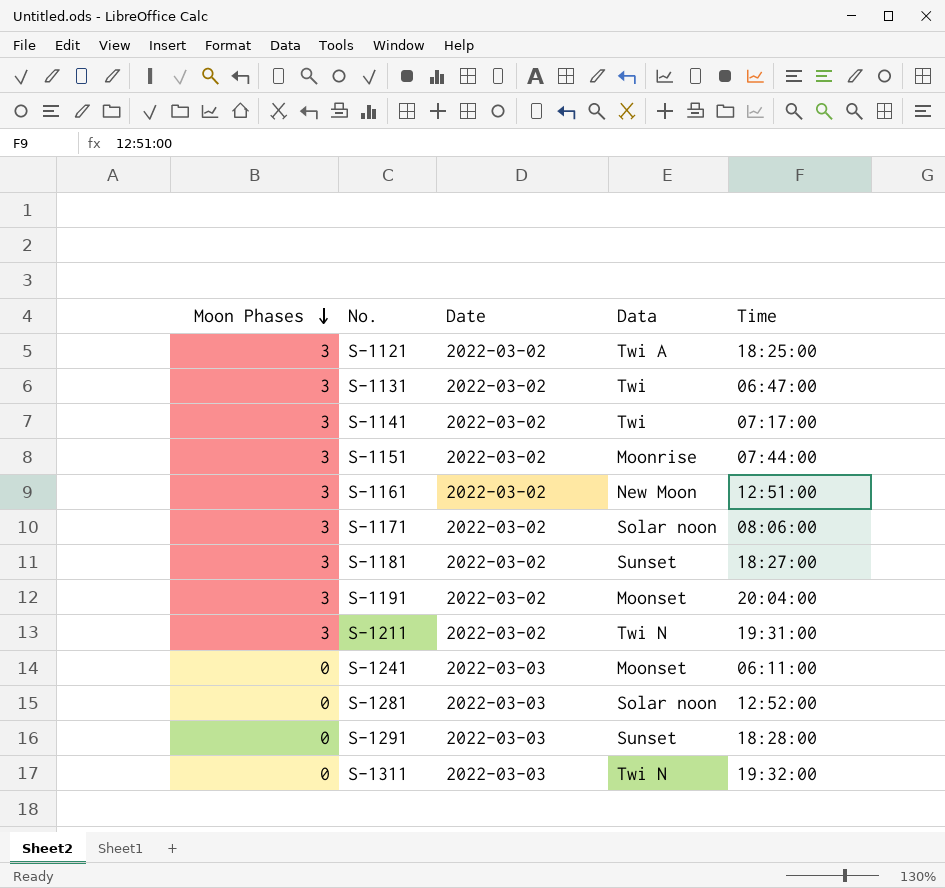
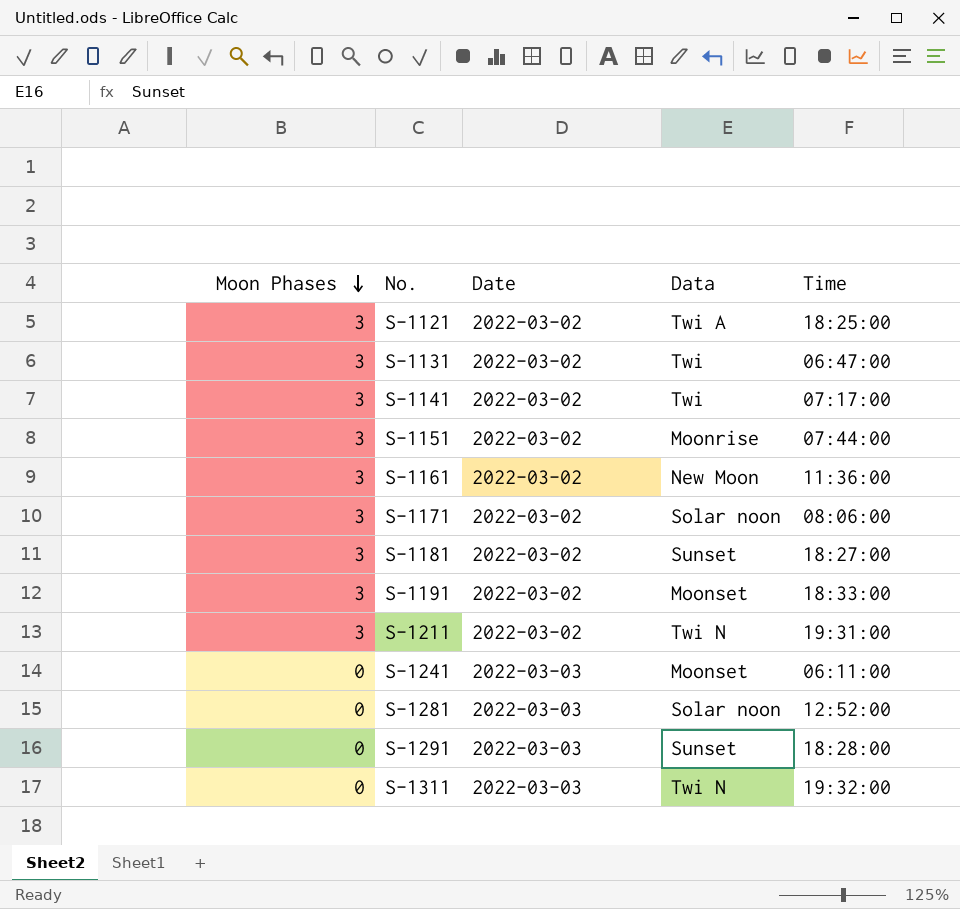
S-1161 | Time: 12:51:00 -> 11:36:00
S-1191 | Time: 20:04:00 -> 18:33:00

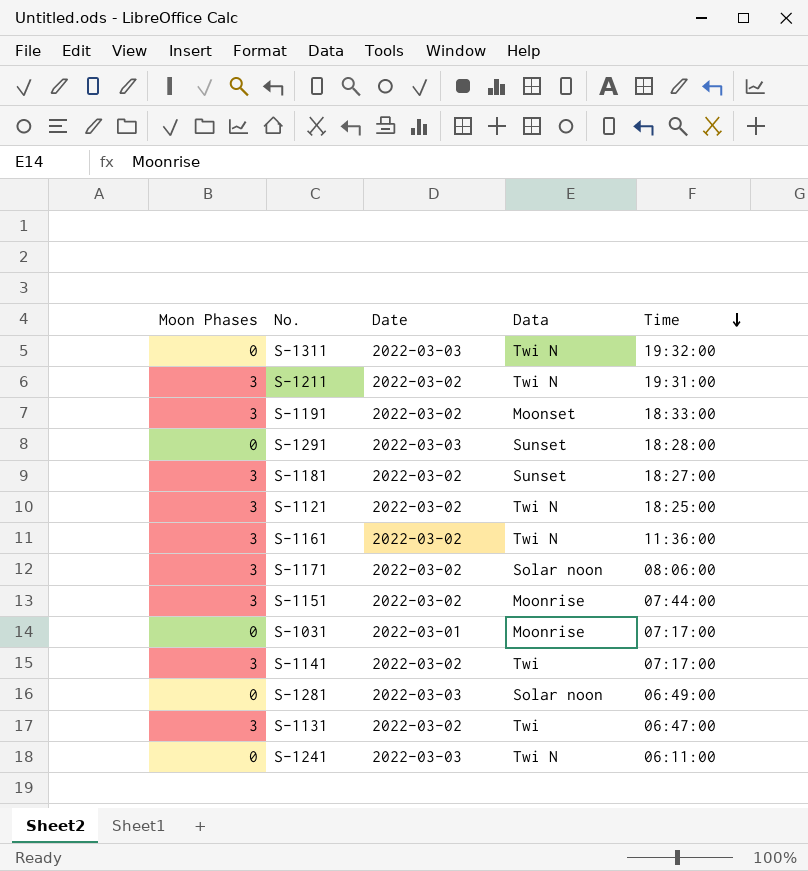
row order: Moon Phases descending -> Time descending
S-1121 | Data: Twi A -> Twi N
S-1161 | Data: New Moon -> Twi N
row S-1031: none -> 0 | 2022-03-01 | Moonrise | 07:17:00
S-1281 | Time: 12:52:00 -> 06:49:00
S-1241 | Data: Moonset -> Twi N

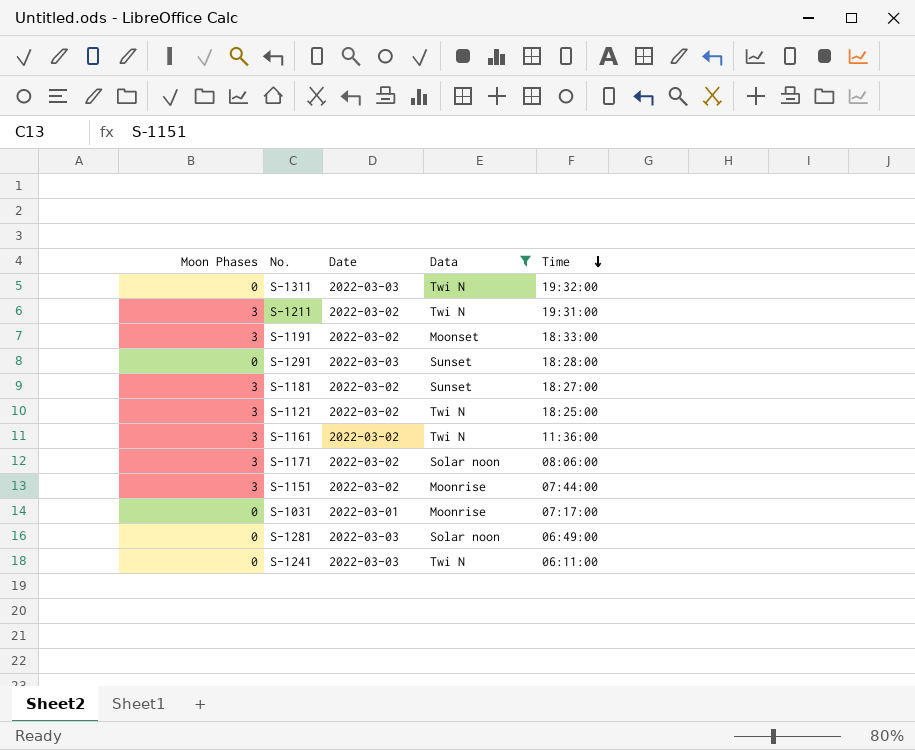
filter: none -> Data != Twi

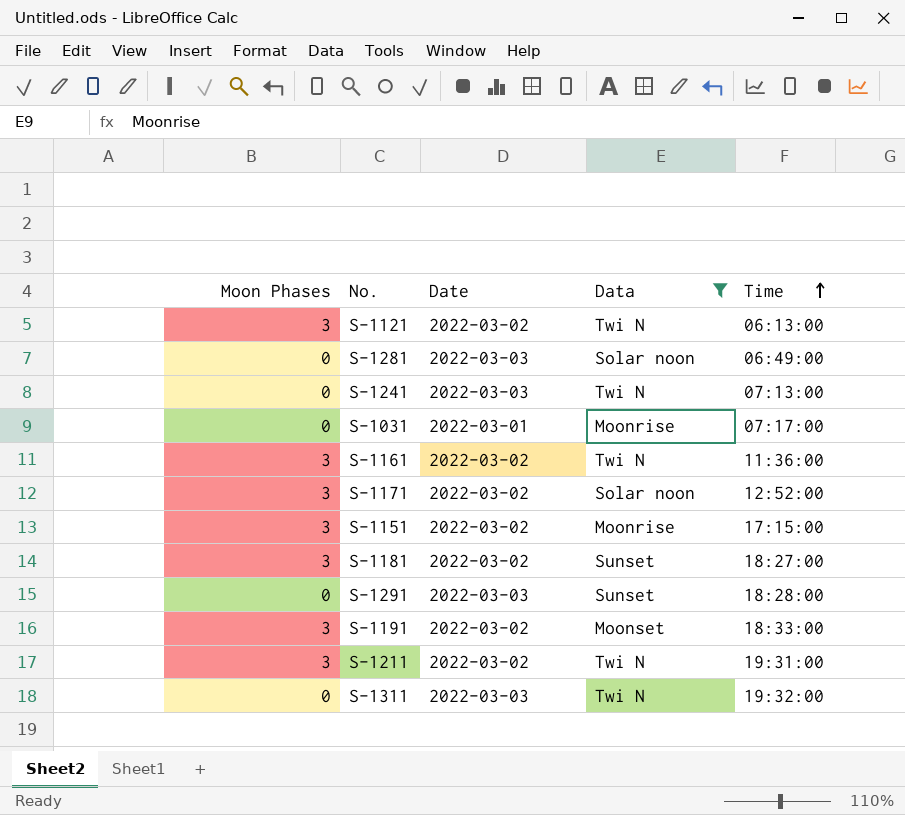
row order: Time descending -> Time ascending
S-1121 | Time: 18:25:00 -> 06:13:00
S-1241 | Time: 06:11:00 -> 07:13:00
S-1171 | Time: 08:06:00 -> 12:52:00
S-1151 | Time: 07:44:00 -> 17:15:00

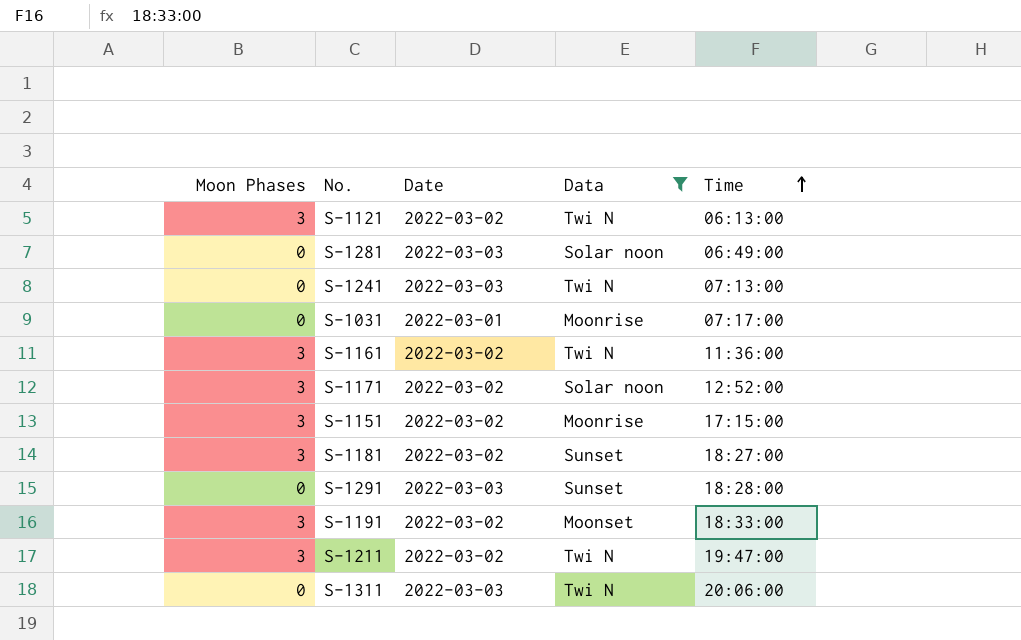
S-1211 | Time: 19:31:00 -> 19:47:00
S-1311 | Time: 19:32:00 -> 20:06:00

